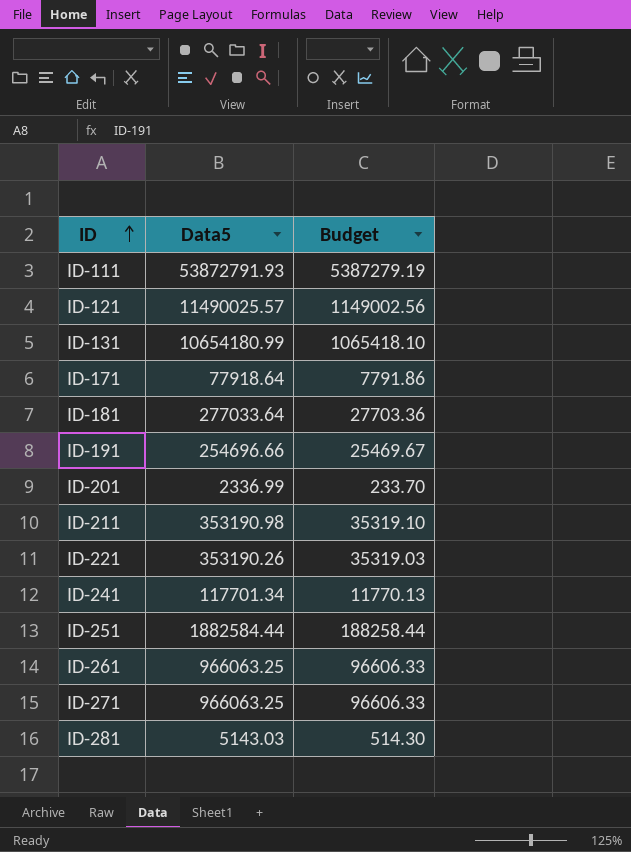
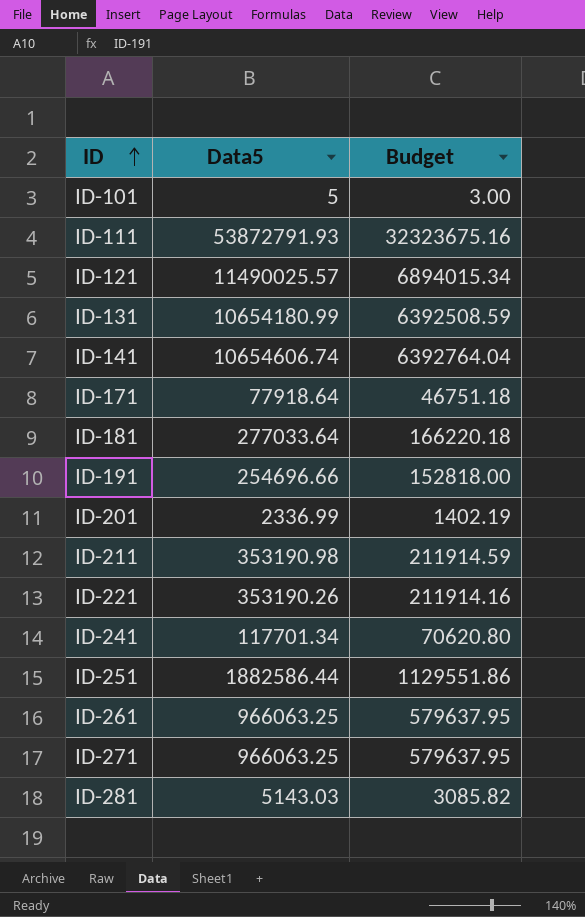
column Budget | formula: [Data5] * 0.1 -> [Data5] * 0.6
row ID-101: none -> 5 | 3.00
row ID-141: none -> 10654606.74 | 6392764.04
ID-251 | Data5: 1882584.44 -> 1882586.44

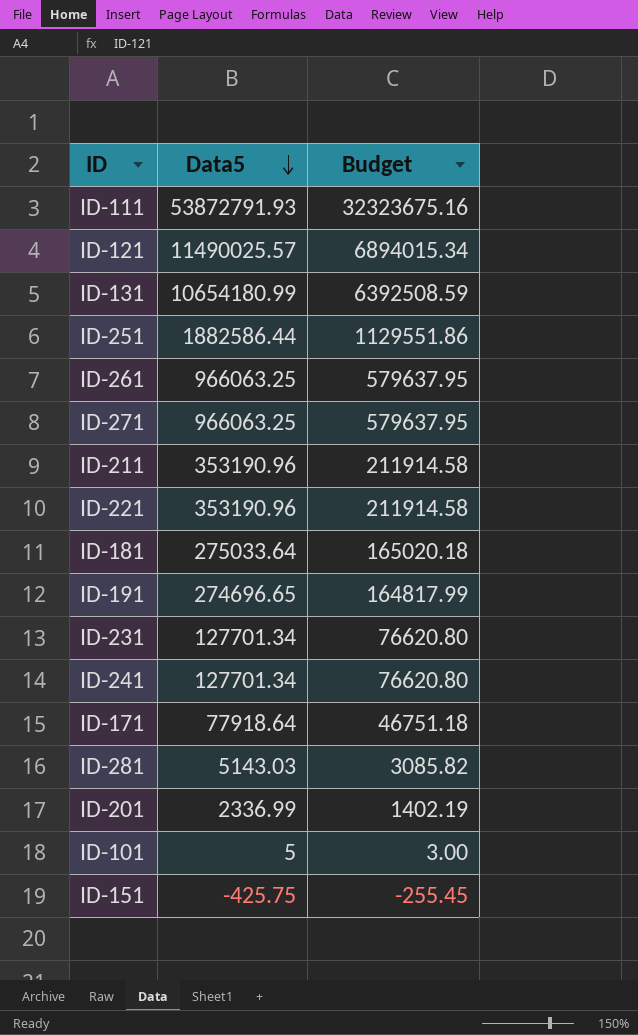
row order: ID ascending -> Data5 descending
row ID-141: 10654606.74 | 6392764.04 -> none
ID-211 | Data5: 353190.98 -> 353190.96
ID-211 | Budget: 211914.59 -> 211914.58
ID-221 | Data5: 353190.26 -> 353190.96
ID-221 | Budget: 211914.16 -> 211914.58
ID-181 | Data5: 277033.64 -> 275033.64
ID-181 | Budget: 166220.18 -> 165020.18
ID-191 | Data5: 254696.66 -> 274696.65
ID-191 | Budget: 152818.00 -> 164817.99
row ID-231: none -> 127701.34 | 76620.80
ID-241 | Data5: 117701.34 -> 127701.34
ID-241 | Budget: 70620.80 -> 76620.80
row ID-151: none -> -425.75 | -255.45

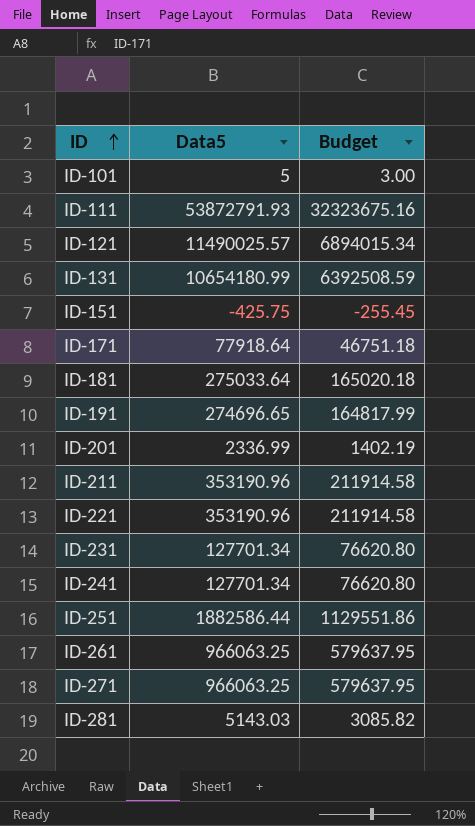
row order: Data5 descending -> ID ascending

